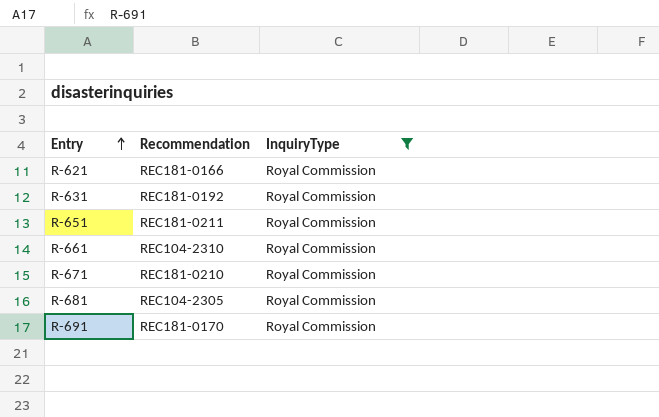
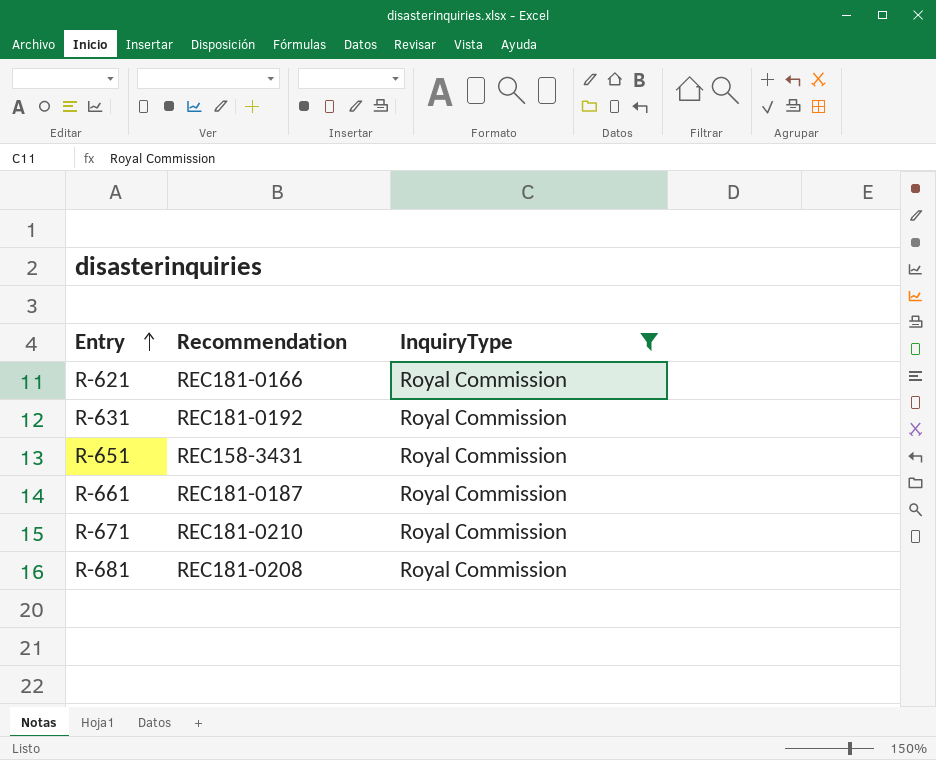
row R-691: REC181-0170 | Royal Commission -> none
R-651 | Recommendation: REC181-0211 -> REC158-3431
R-661 | Recommendation: REC104-2310 -> REC181-0187
R-681 | Recommendation: REC104-2305 -> REC181-0208

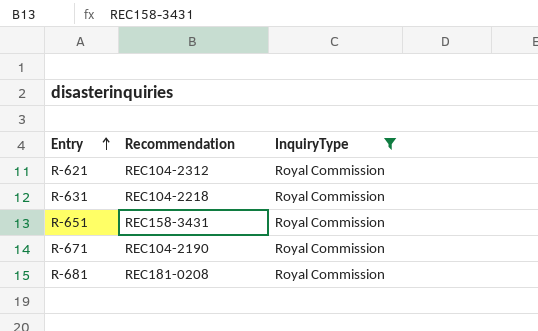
row R-661: REC181-0187 | Royal Commission -> none
R-621 | Recommendation: REC181-0166 -> REC104-2312
R-631 | Recommendation: REC181-0192 -> REC104-2218
R-671 | Recommendation: REC181-0210 -> REC104-2190

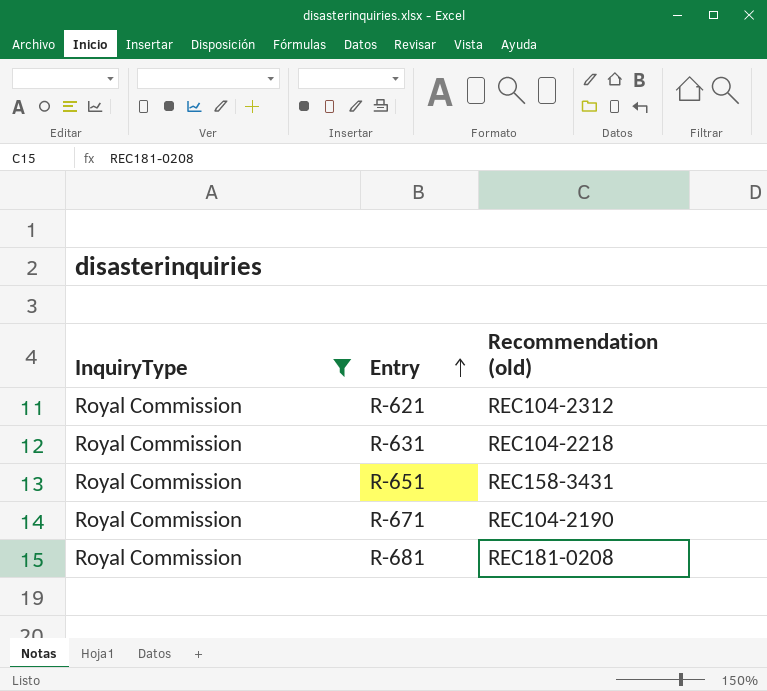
column InquiryType | position: 3 -> 1
column name: Recommendation -> Recommendation (old)

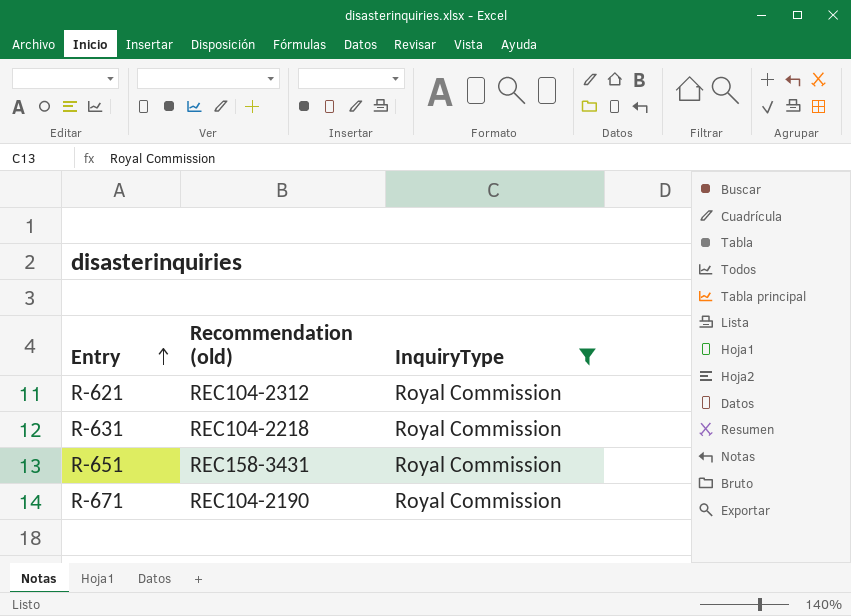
column InquiryType | position: 1 -> 3
row R-681: Royal Commission | REC181-0208 -> none

